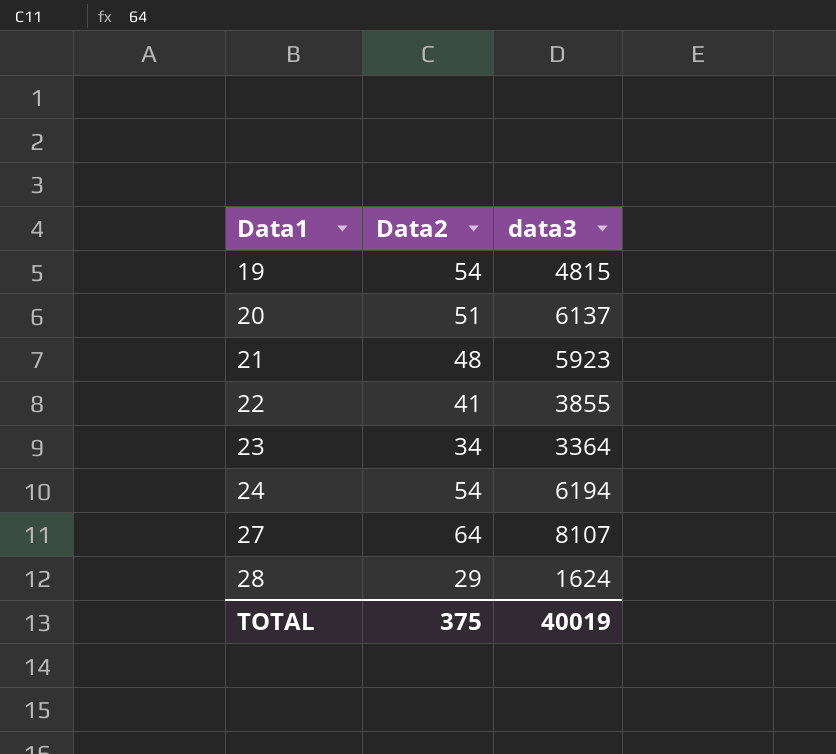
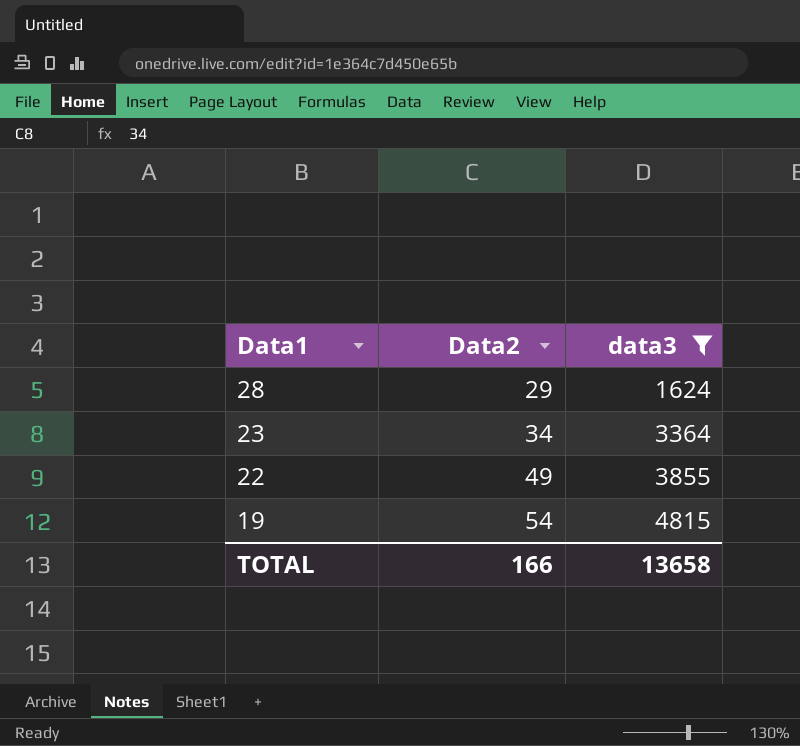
filter: none -> data3 <= 4815
row order: Data1 ascending -> Data1 descending
22 | Data2: 41 -> 49
TOTAL | Data2: 375 -> 166
TOTAL | data3: 40019 -> 13658

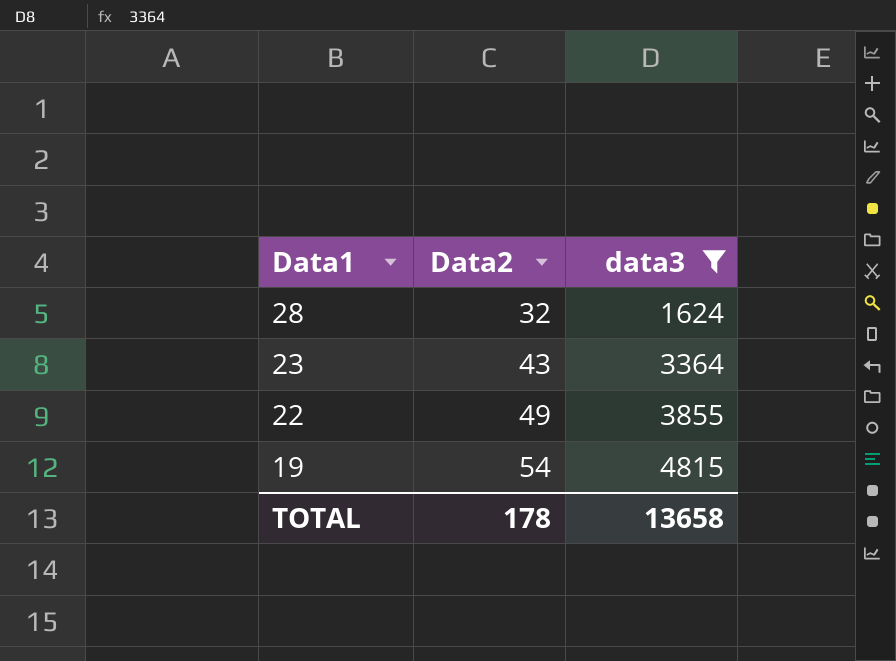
28 | Data2: 29 -> 32
23 | Data2: 34 -> 43
TOTAL | Data2: 166 -> 178

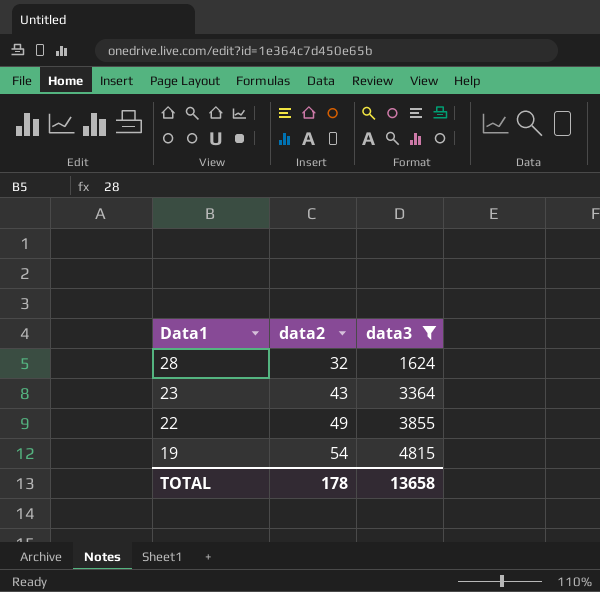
column name: Data2 -> data2

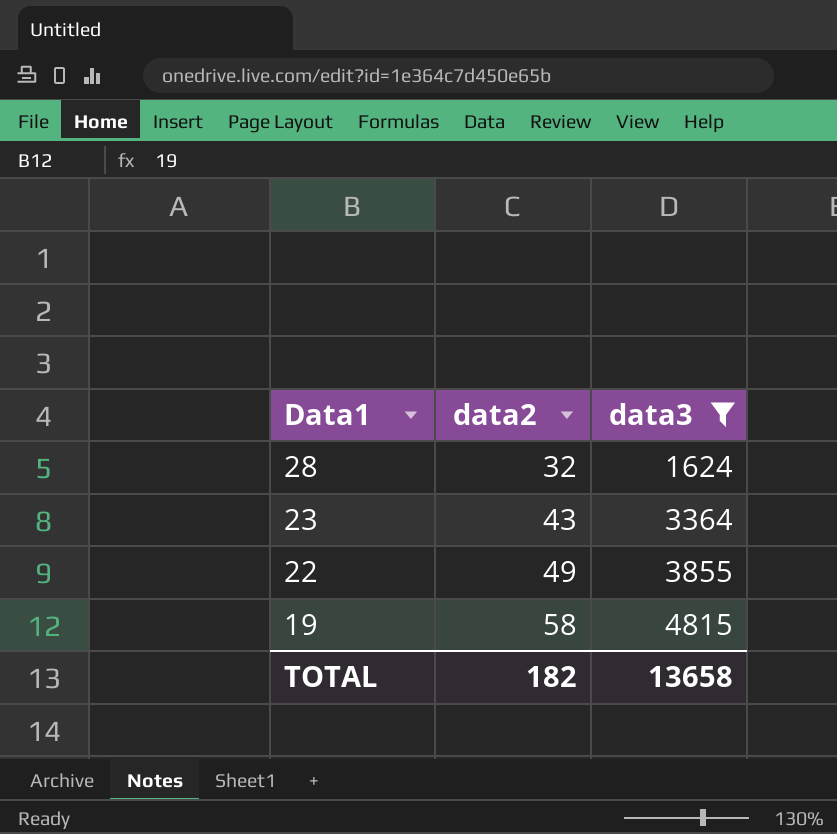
19 | data2: 54 -> 58
TOTAL | data2: 178 -> 182

